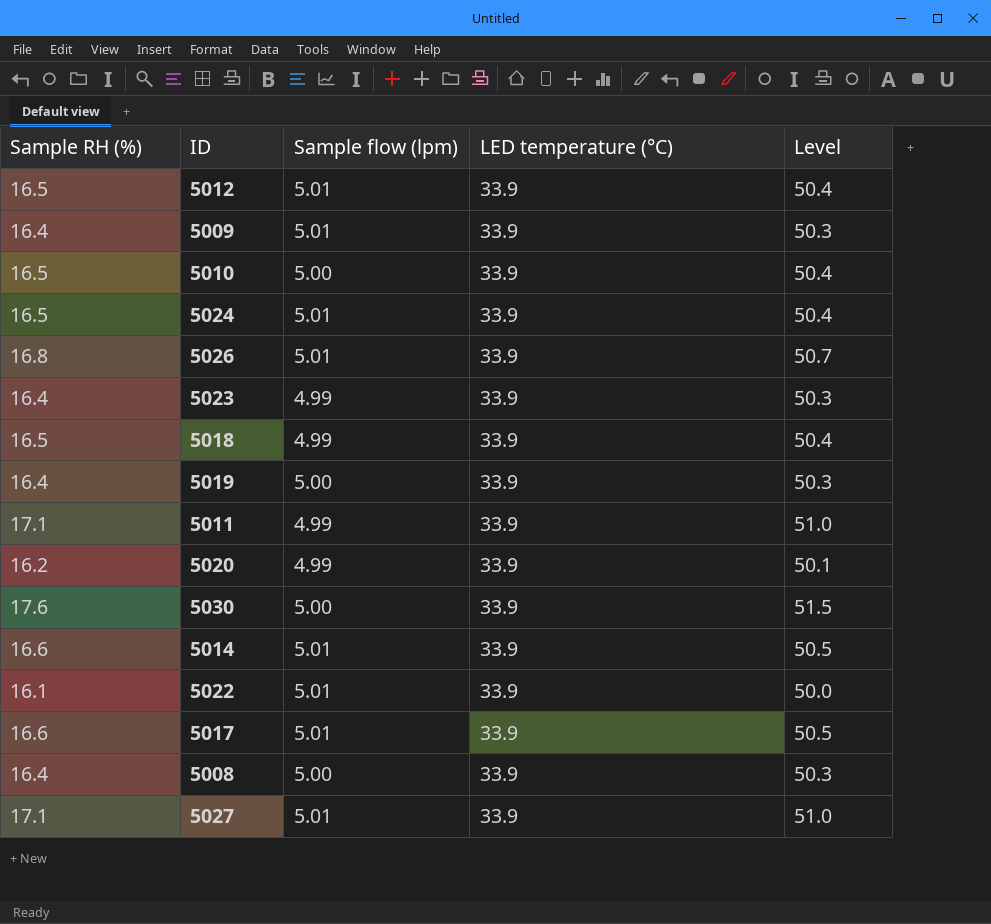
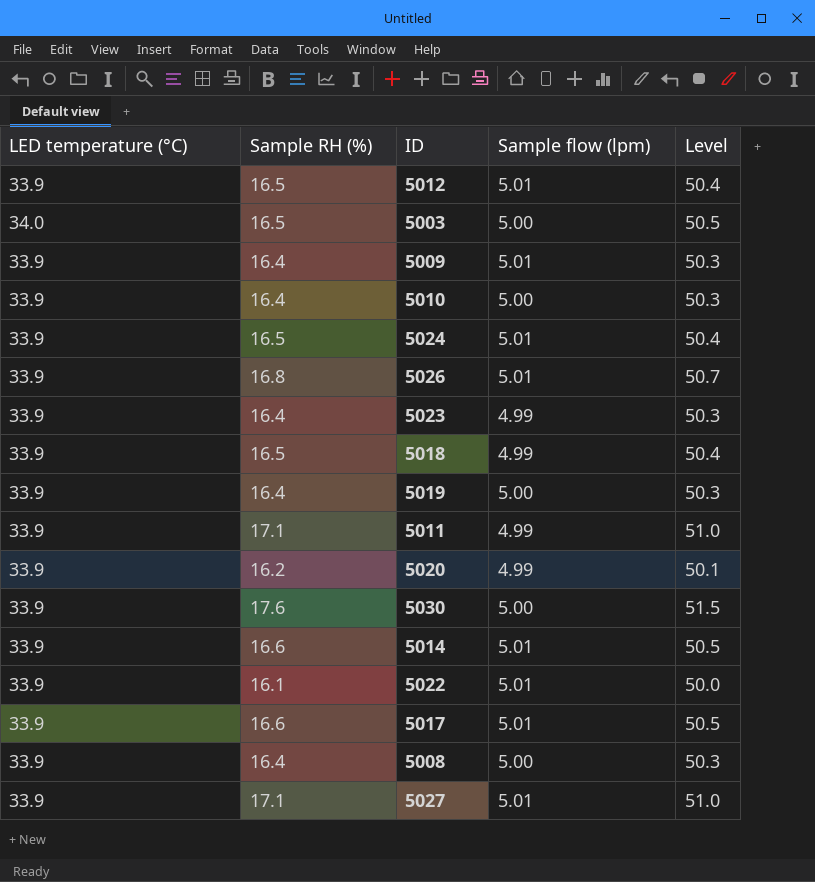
column LED temperature (°C) | position: 4 -> 1
row 5003: none -> 34.0 | 16.5 | 5.00 | 50.5
5010 | Sample RH (%): 16.5 -> 16.4
5010 | Level: 50.4 -> 50.3

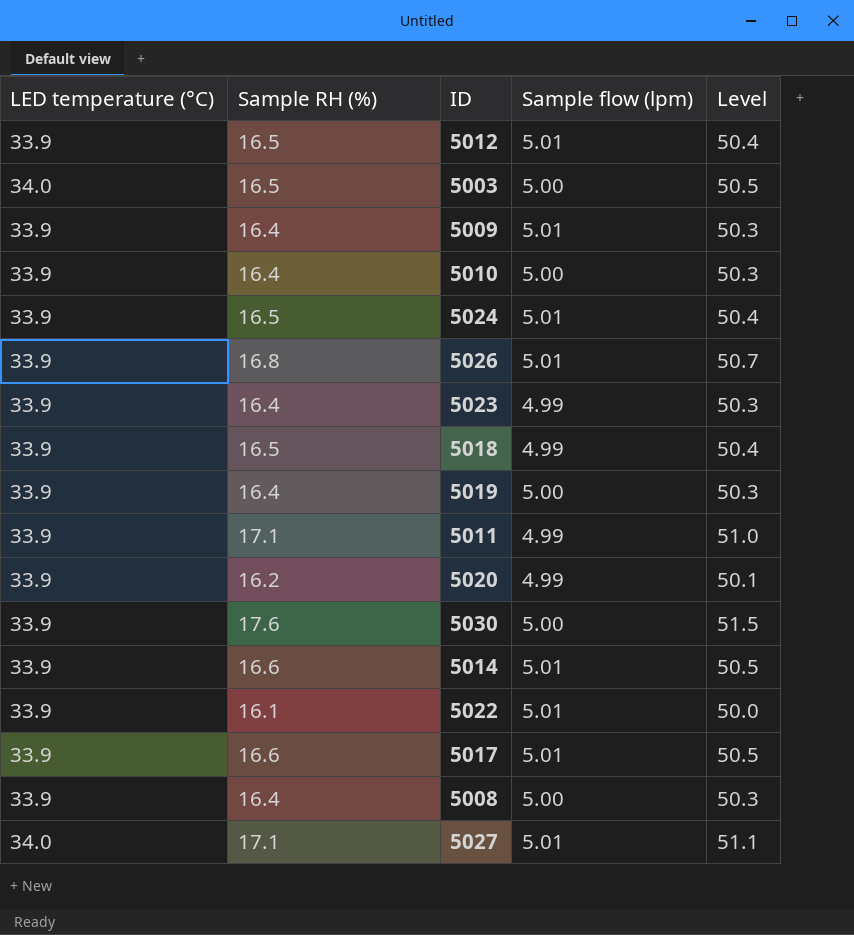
5027 | LED temperature (°C): 33.9 -> 34.0
5027 | Level: 51.0 -> 51.1

